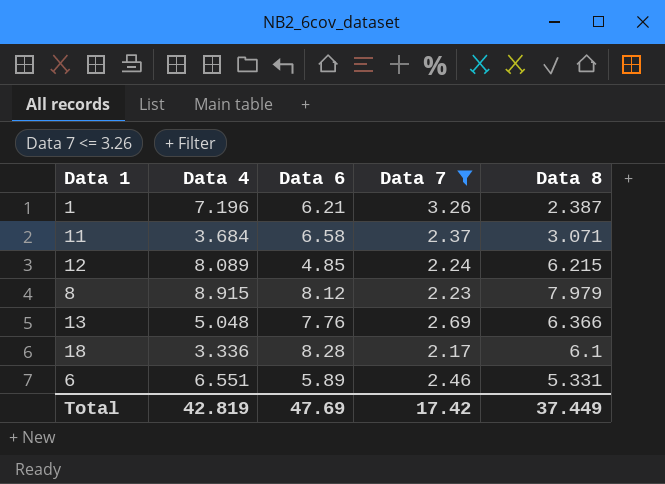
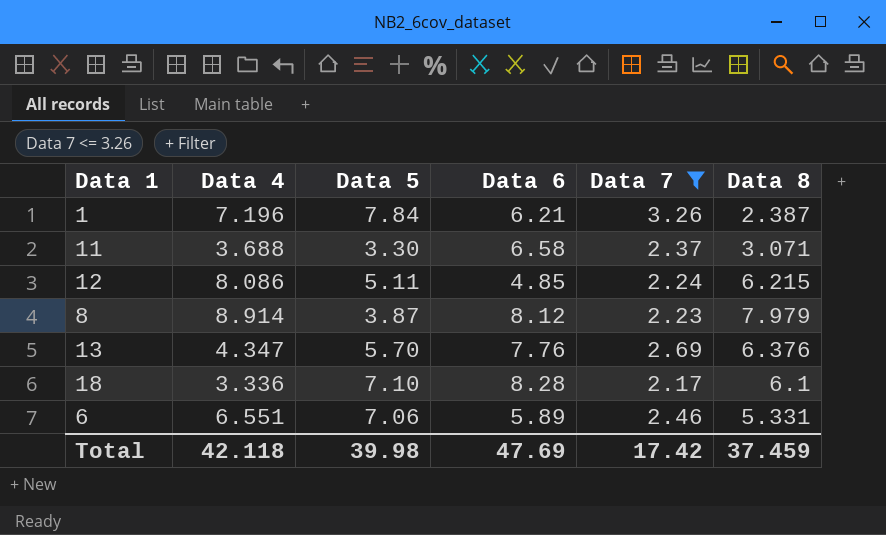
column Data 5 | position: none -> 3
11 | Data 4: 3.684 -> 3.688
12 | Data 4: 8.089 -> 8.086
8 | Data 4: 8.915 -> 8.914
13 | Data 4: 5.048 -> 4.347
13 | Data 8: 6.366 -> 6.376
Total | Data 4: 42.819 -> 42.118
Total | Data 8: 37.449 -> 37.459

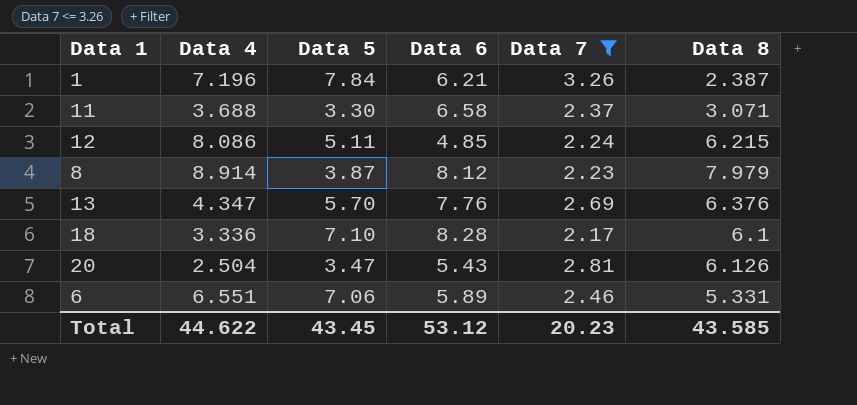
row 20: none -> 2.504 | 3.47 | 5.43 | 2.81 | 6.126
Total | Data 4: 42.118 -> 44.622
Total | Data 5: 39.98 -> 43.45
Total | Data 6: 47.69 -> 53.12
Total | Data 7: 17.42 -> 20.23
Total | Data 8: 37.459 -> 43.585

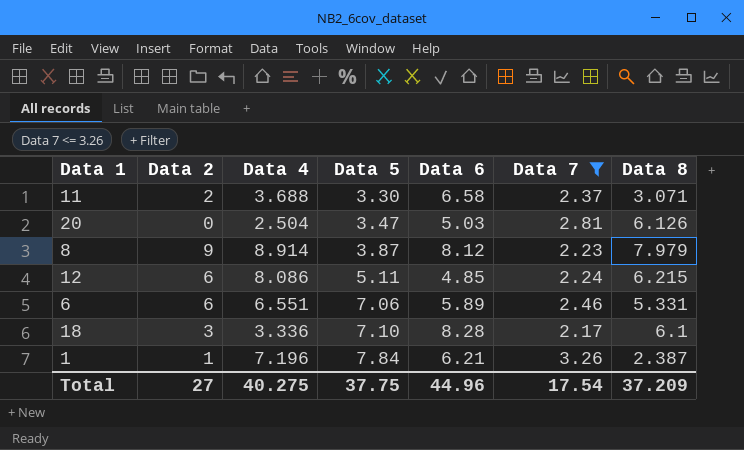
row order: none -> Data 5 ascending
column Data 2 | position: none -> 2
row 13: 4.347 | 5.70 | 7.76 | 2.69 | 6.376 -> none
20 | Data 6: 5.43 -> 5.03
Total | Data 4: 44.622 -> 40.275
Total | Data 5: 43.45 -> 37.75
Total | Data 6: 53.12 -> 44.96
Total | Data 7: 20.23 -> 17.54
Total | Data 8: 43.585 -> 37.209

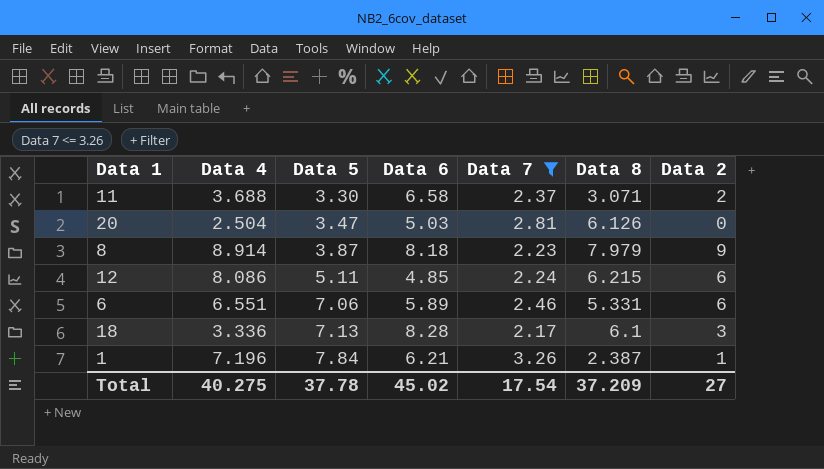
column Data 2 | position: 2 -> 7
8 | Data 6: 8.12 -> 8.18
18 | Data 5: 7.10 -> 7.13
Total | Data 5: 37.75 -> 37.78
Total | Data 6: 44.96 -> 45.02

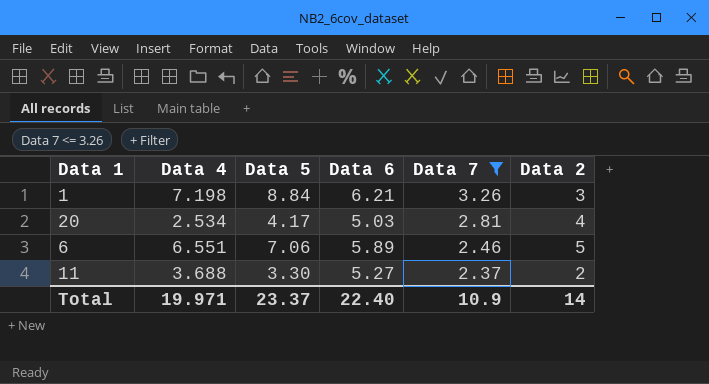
row order: Data 5 ascending -> Data 7 descending
column Data 8 | position: 6 -> none
row 8: 8.914 | 3.87 | 8.18 | 2.23 | 7.979 | 9 -> none
row 12: 8.086 | 5.11 | 4.85 | 2.24 | 6.215 | 6 -> none
row 18: 3.336 | 7.13 | 8.28 | 2.17 | 6.1 | 3 -> none
1 | Data 4: 7.196 -> 7.198
1 | Data 5: 7.84 -> 8.84
1 | Data 2: 1 -> 3
20 | Data 4: 2.504 -> 2.534
20 | Data 5: 3.47 -> 4.17
20 | Data 2: 0 -> 4
6 | Data 2: 6 -> 5
11 | Data 6: 6.58 -> 5.27
Total | Data 4: 40.275 -> 19.971
Total | Data 5: 37.78 -> 23.37
Total | Data 6: 45.02 -> 22.40
Total | Data 7: 17.54 -> 10.9
Total | Data 2: 27 -> 14

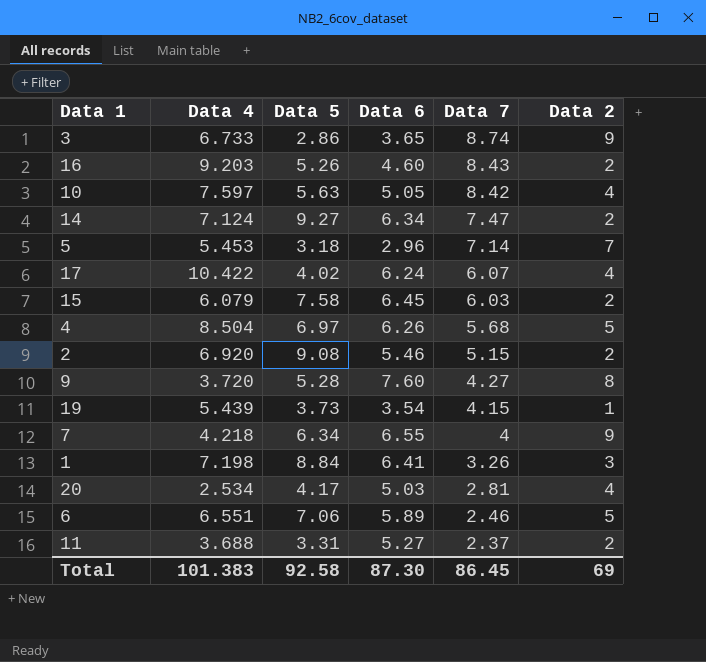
filter: Data 7 <= 3.26 -> none
1 | Data 6: 6.21 -> 6.41
11 | Data 5: 3.30 -> 3.31
Total | Data 4: 19.971 -> 101.383
Total | Data 5: 23.37 -> 92.58
Total | Data 6: 22.40 -> 87.30
Total | Data 7: 10.9 -> 86.45
Total | Data 2: 14 -> 69

